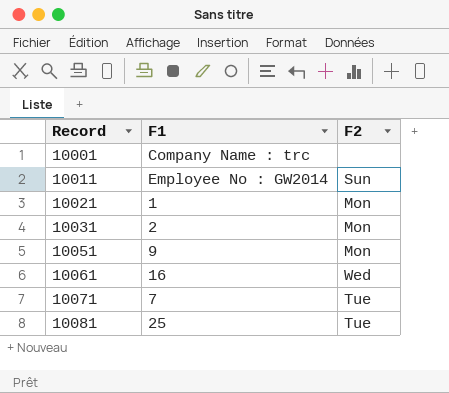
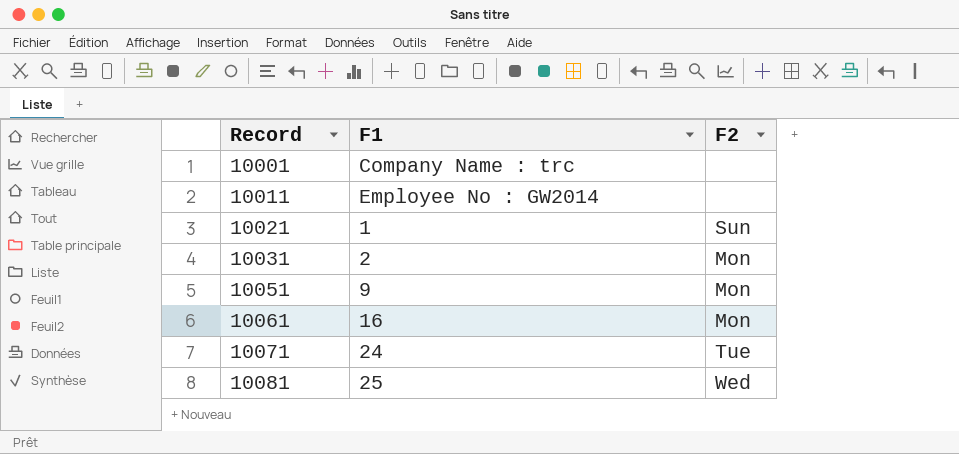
10011 | F2: Sun -> none
10021 | F2: Mon -> Sun
10061 | F2: Wed -> Mon
10071 | F1: 7 -> 24
10081 | F2: Tue -> Wed

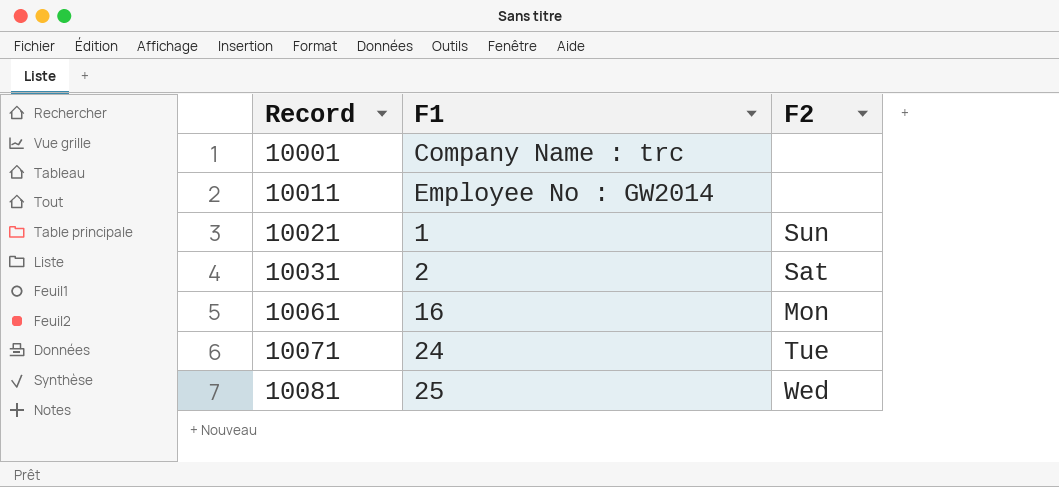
row 10051: 9 | Mon -> none
10031 | F2: Mon -> Sat

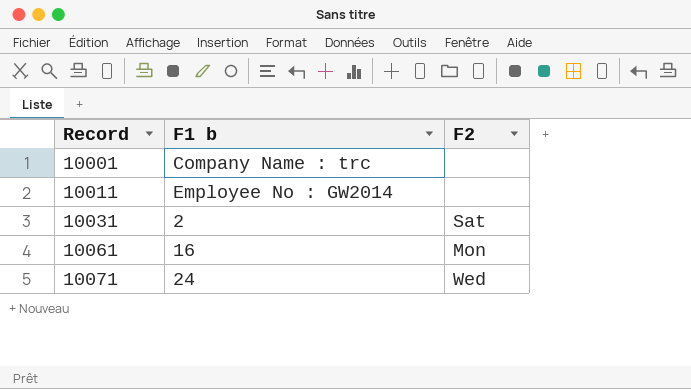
column name: F1 -> F1 b
row 10021: 1 | Sun -> none
row 10081: 25 | Wed -> none
10071 | F2: Tue -> Wed

